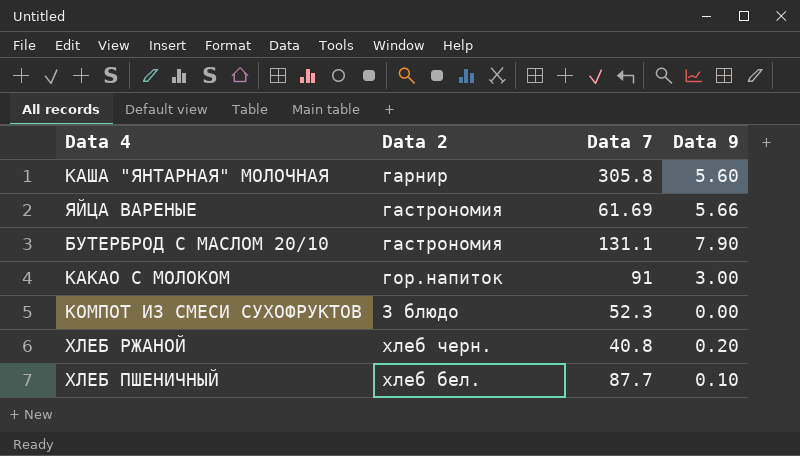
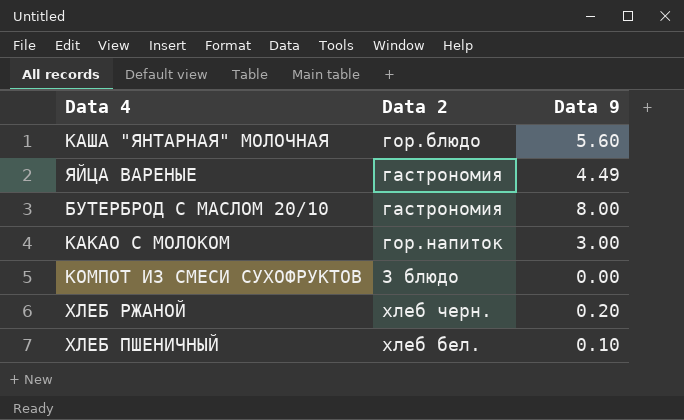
column Data 7 | position: 3 -> none
КАША "ЯНТАРНАЯ" МОЛОЧНАЯ | Data 2: гарнир -> гор.блюдо
ЯЙЦА ВАРЕНЫЕ | Data 9: 5.66 -> 4.49
БУТЕРБРОД С МАСЛОМ 20/10 | Data 9: 7.90 -> 8.00

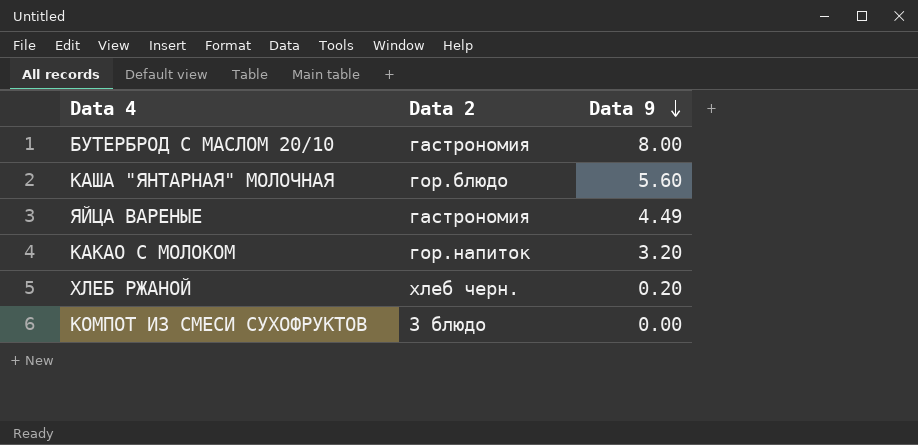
row order: none -> Data 9 descending
row ХЛЕБ ПШЕНИЧНЫЙ: хлеб бел. | 0.10 -> none
КАКАО С МОЛОКОМ | Data 9: 3.00 -> 3.20

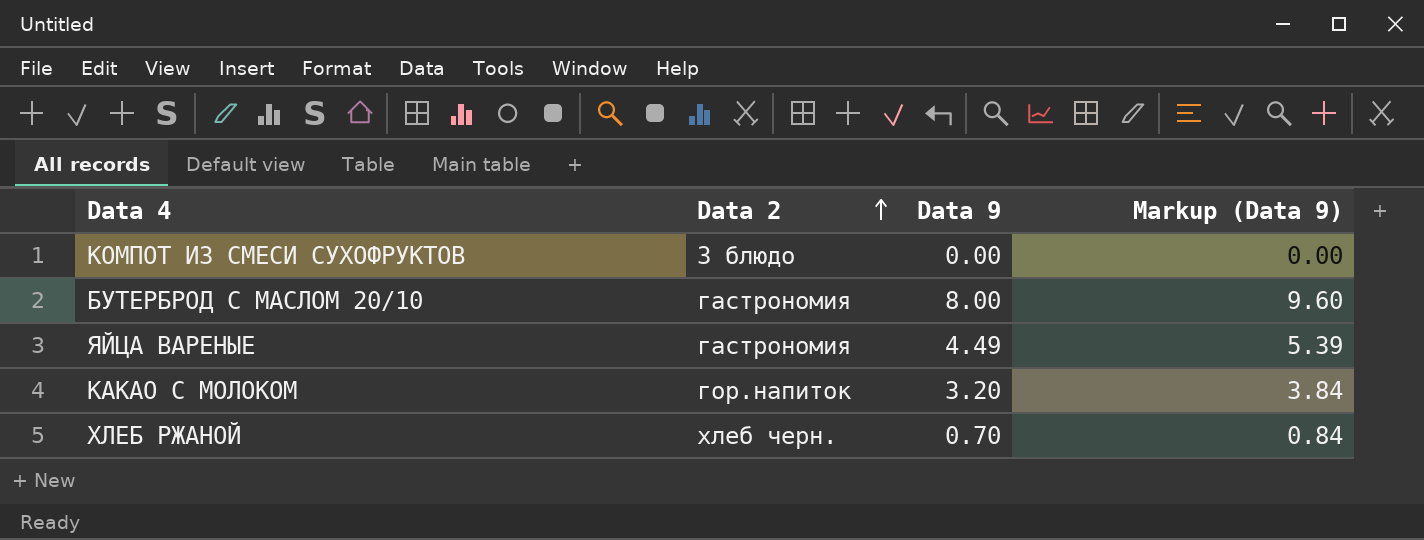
row order: Data 9 descending -> Data 2 ascending
column Markup (Data 9) | formula: none -> [Data 9] * 1.2
row КАША "ЯНТАРНАЯ" МОЛОЧНАЯ: гор.блюдо | 5.60 -> none
ХЛЕБ РЖАНОЙ | Data 9: 0.20 -> 0.70

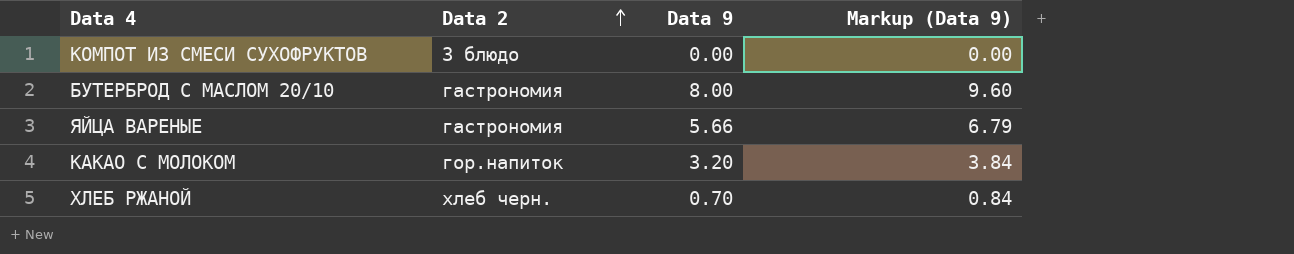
ЯЙЦА ВАРЕНЫЕ | Data 9: 4.49 -> 5.66
ЯЙЦА ВАРЕНЫЕ | Markup (Data 9): 5.39 -> 6.79

